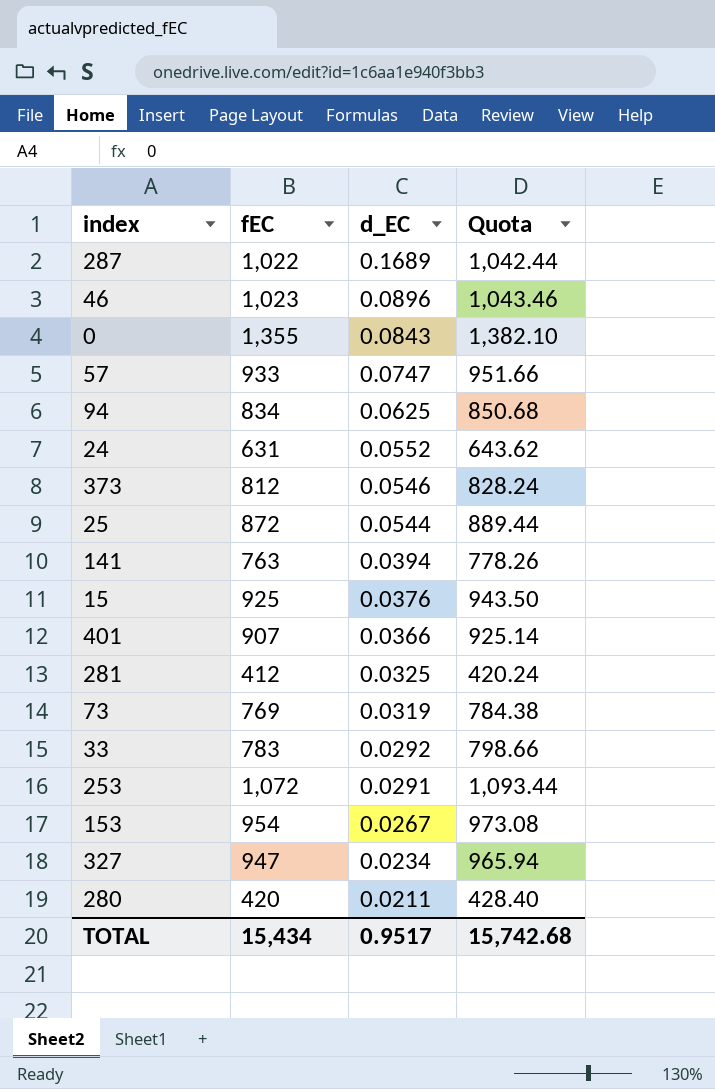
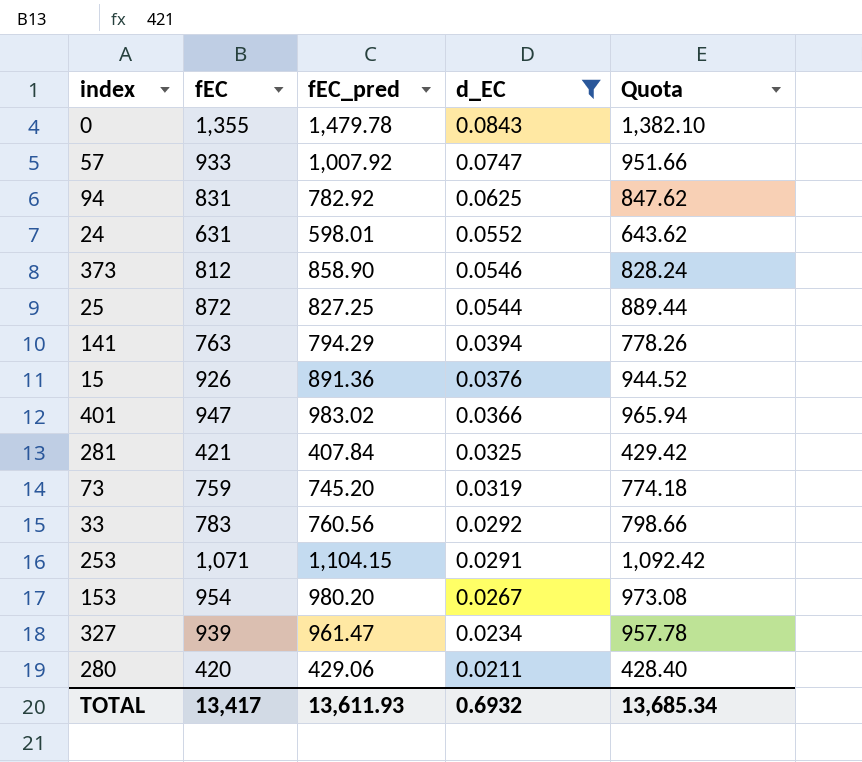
filter: none -> d_EC <= 0.0843
column fEC_pred | position: none -> 3
94 | fEC: 834 -> 831
94 | Quota: 850.68 -> 847.62
15 | fEC: 925 -> 926
15 | Quota: 943.50 -> 944.52
401 | fEC: 907 -> 947
401 | Quota: 925.14 -> 965.94
281 | fEC: 412 -> 421
281 | Quota: 420.24 -> 429.42
73 | fEC: 769 -> 759
73 | Quota: 784.38 -> 774.18
253 | fEC: 1,072 -> 1,071
253 | Quota: 1,093.44 -> 1,092.42
327 | fEC: 947 -> 939
327 | Quota: 965.94 -> 957.78
TOTAL | fEC: 15,434 -> 13,417
TOTAL | d_EC: 0.9517 -> 0.6932
TOTAL | Quota: 15,742.68 -> 13,685.34

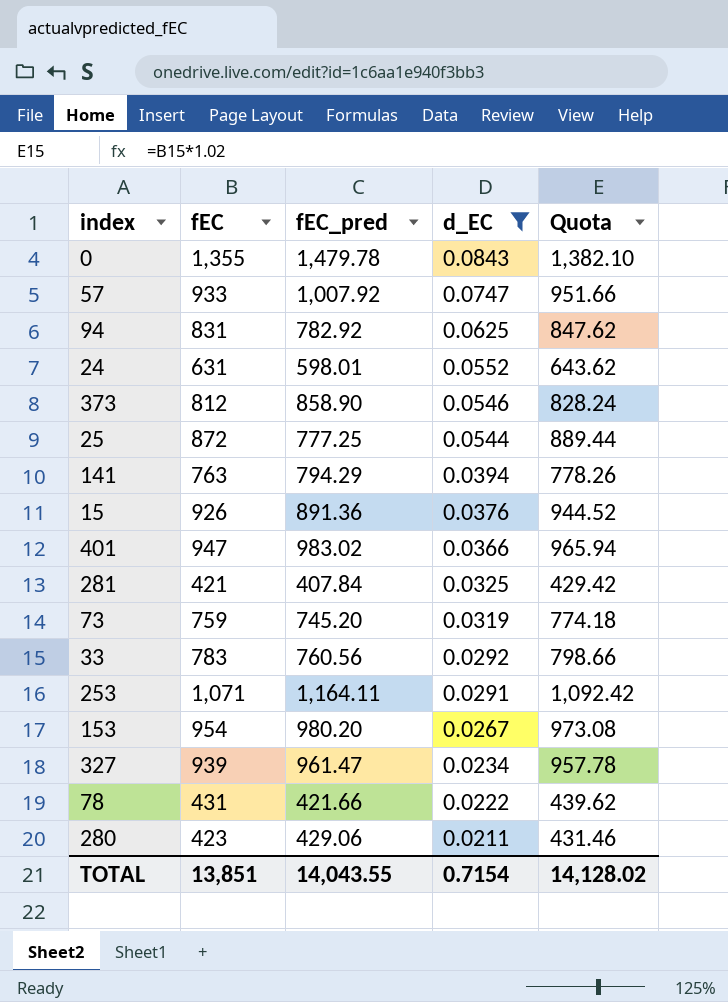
25 | fEC_pred: 827.25 -> 777.25
253 | fEC_pred: 1,104.15 -> 1,164.11
row 78: none -> 431 | 421.66 | 0.0222 | 439.62
280 | fEC: 420 -> 423
280 | Quota: 428.40 -> 431.46
TOTAL | fEC: 13,417 -> 13,851
TOTAL | fEC_pred: 13,611.93 -> 14,043.55
TOTAL | d_EC: 0.6932 -> 0.7154
TOTAL | Quota: 13,685.34 -> 14,128.02

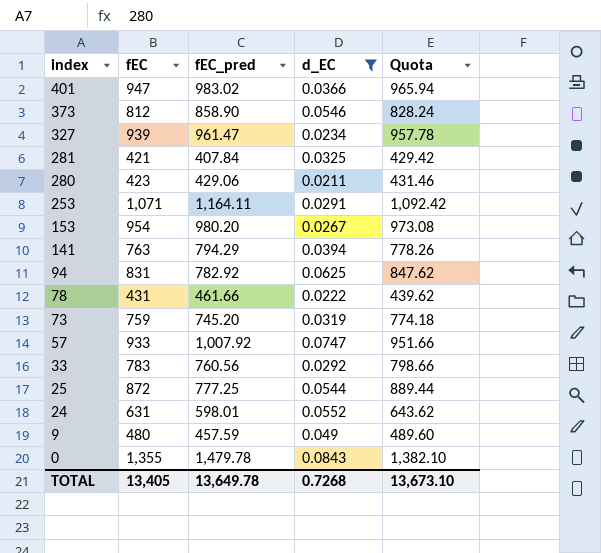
row order: d_EC descending -> index descending
row 15: 926 | 891.36 | 0.0376 | 944.52 -> none
78 | fEC_pred: 421.66 -> 461.66
row 9: none -> 480 | 457.59 | 0.049 | 489.60
TOTAL | fEC: 13,851 -> 13,405
TOTAL | fEC_pred: 14,043.55 -> 13,649.78
TOTAL | d_EC: 0.7154 -> 0.7268
TOTAL | Quota: 14,128.02 -> 13,673.10

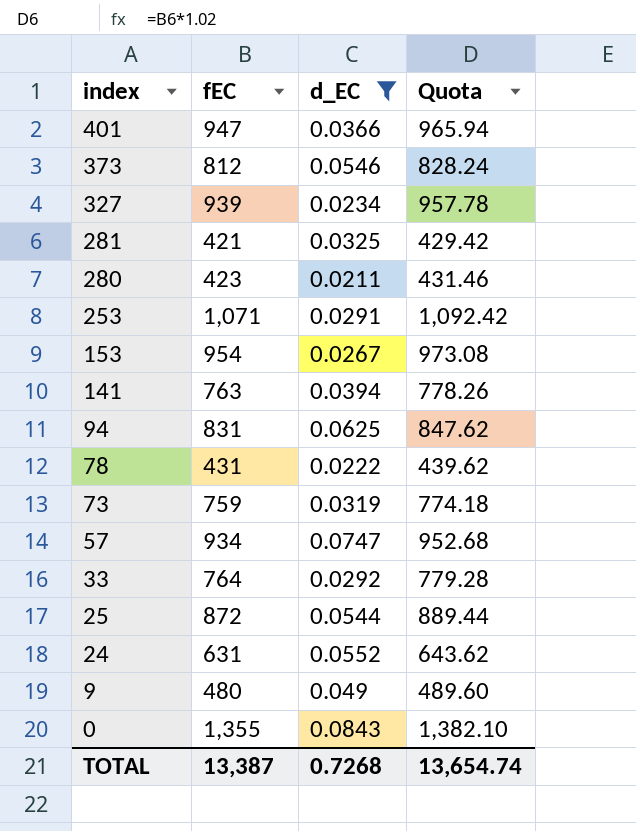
column fEC_pred | position: 3 -> none
57 | fEC: 933 -> 934
57 | Quota: 951.66 -> 952.68
33 | fEC: 783 -> 764
33 | Quota: 798.66 -> 779.28
TOTAL | fEC: 13,405 -> 13,387
TOTAL | Quota: 13,673.10 -> 13,654.74

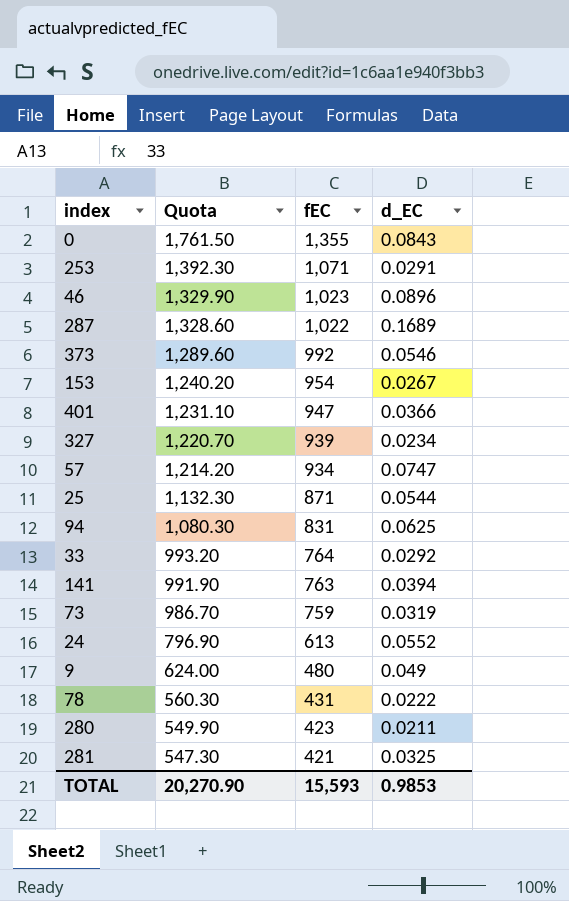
filter: d_EC <= 0.0843 -> none
row order: index descending -> Quota descending
column Quota | formula: [fEC] * 1.02 -> [fEC] * 1.3
column Quota | position: 4 -> 2
373 | fEC: 812 -> 992
25 | fEC: 872 -> 871
24 | fEC: 631 -> 613
TOTAL | Quota: 13,654.74 -> 20,270.90
TOTAL | fEC: 13,387 -> 15,593
TOTAL | d_EC: 0.7268 -> 0.9853

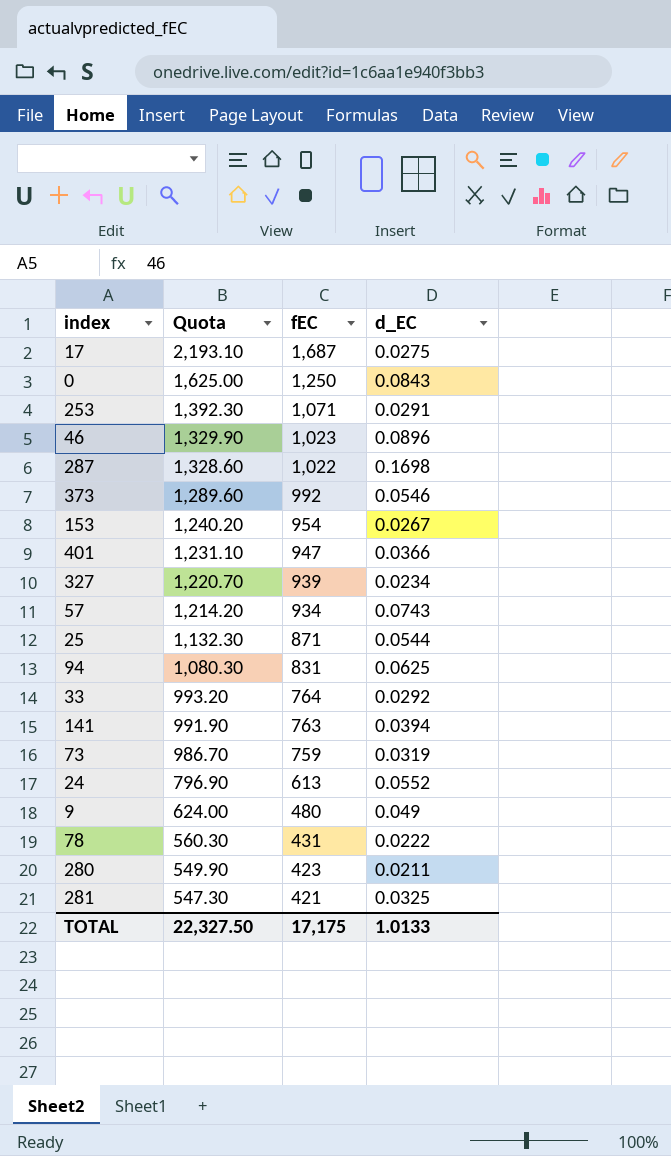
row 17: none -> 2,193.10 | 1,687 | 0.0275
0 | Quota: 1,761.50 -> 1,625.00
0 | fEC: 1,355 -> 1,250
287 | d_EC: 0.1689 -> 0.1698
57 | d_EC: 0.0747 -> 0.0743
TOTAL | Quota: 20,270.90 -> 22,327.50
TOTAL | fEC: 15,593 -> 17,175
TOTAL | d_EC: 0.9853 -> 1.0133

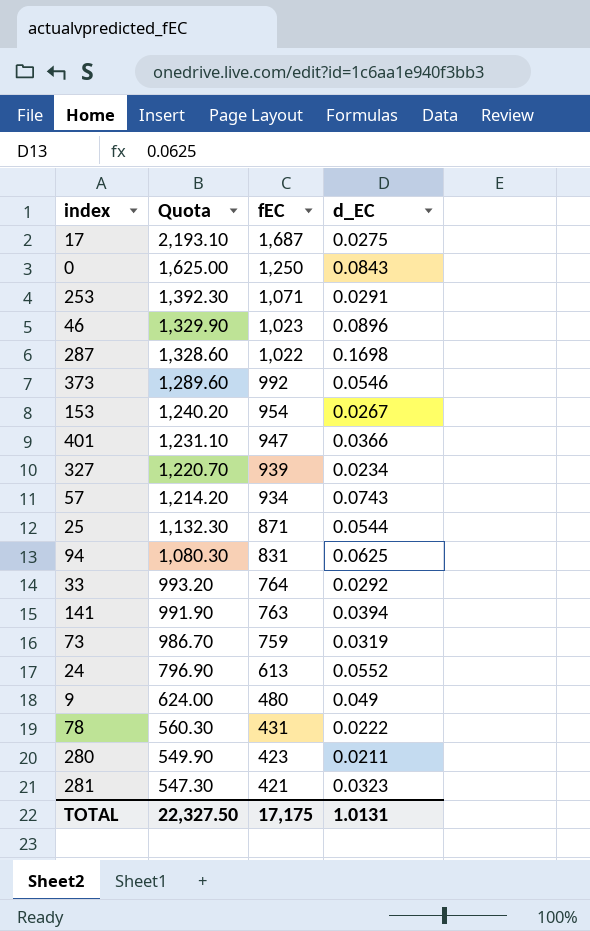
281 | d_EC: 0.0325 -> 0.0323
TOTAL | d_EC: 1.0133 -> 1.0131

